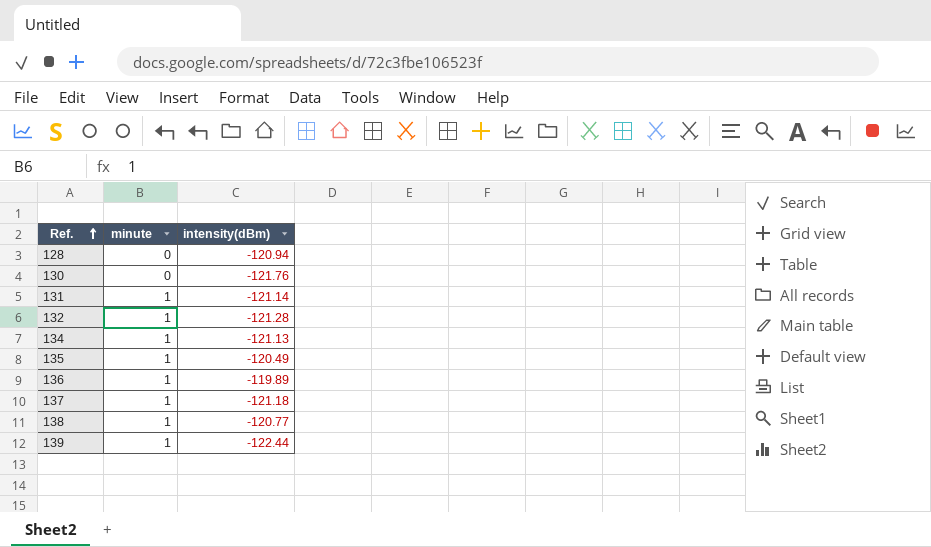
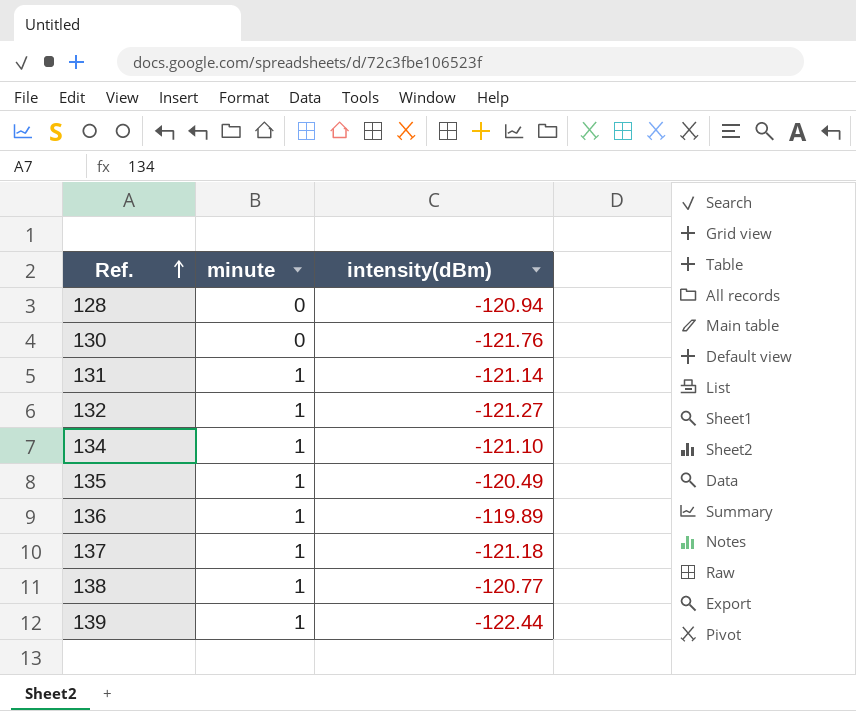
132 | intensity(dBm): -121.28 -> -121.27
134 | intensity(dBm): -121.13 -> -121.10

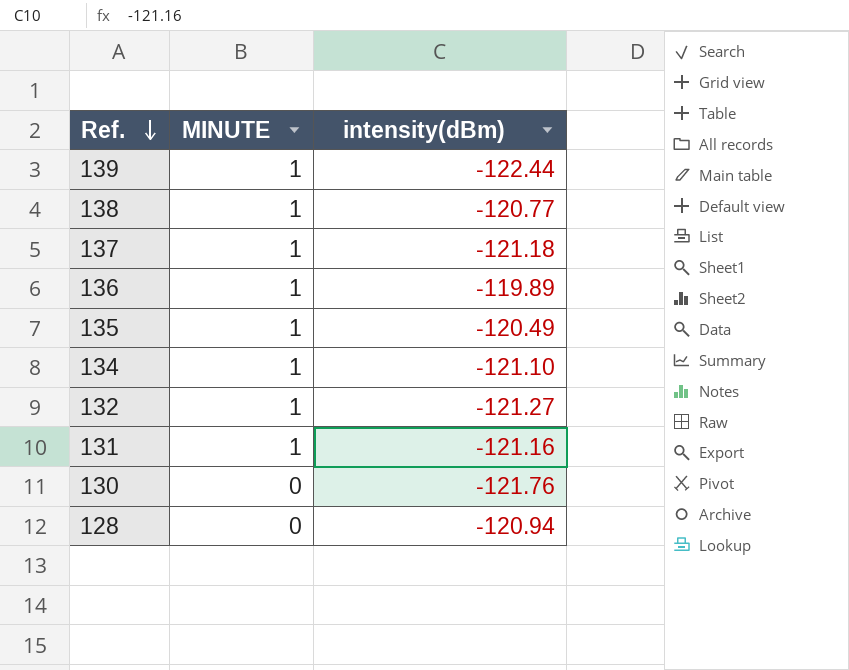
row order: Ref. ascending -> Ref. descending
column name: minute -> MINUTE
131 | intensity(dBm): -121.14 -> -121.16

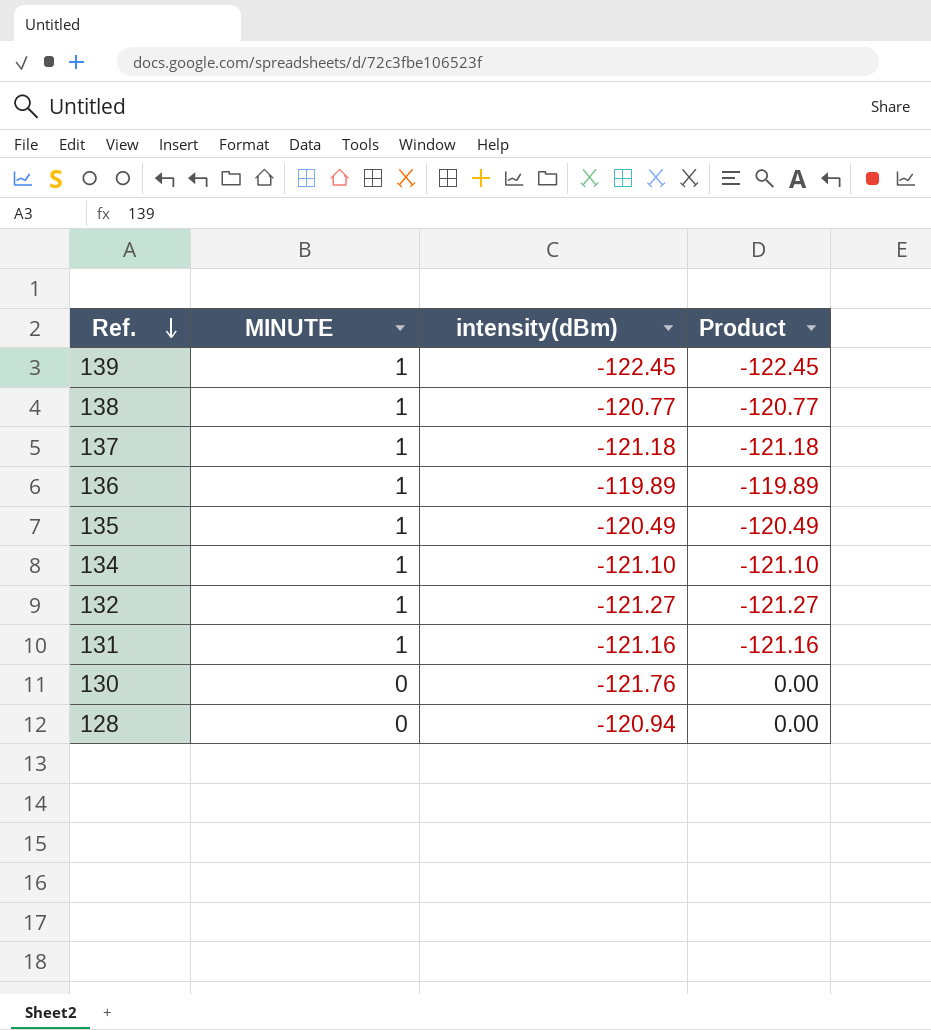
column Product | formula: none -> [MINUTE] * [intensity(dBm)]
139 | intensity(dBm): -122.44 -> -122.45

